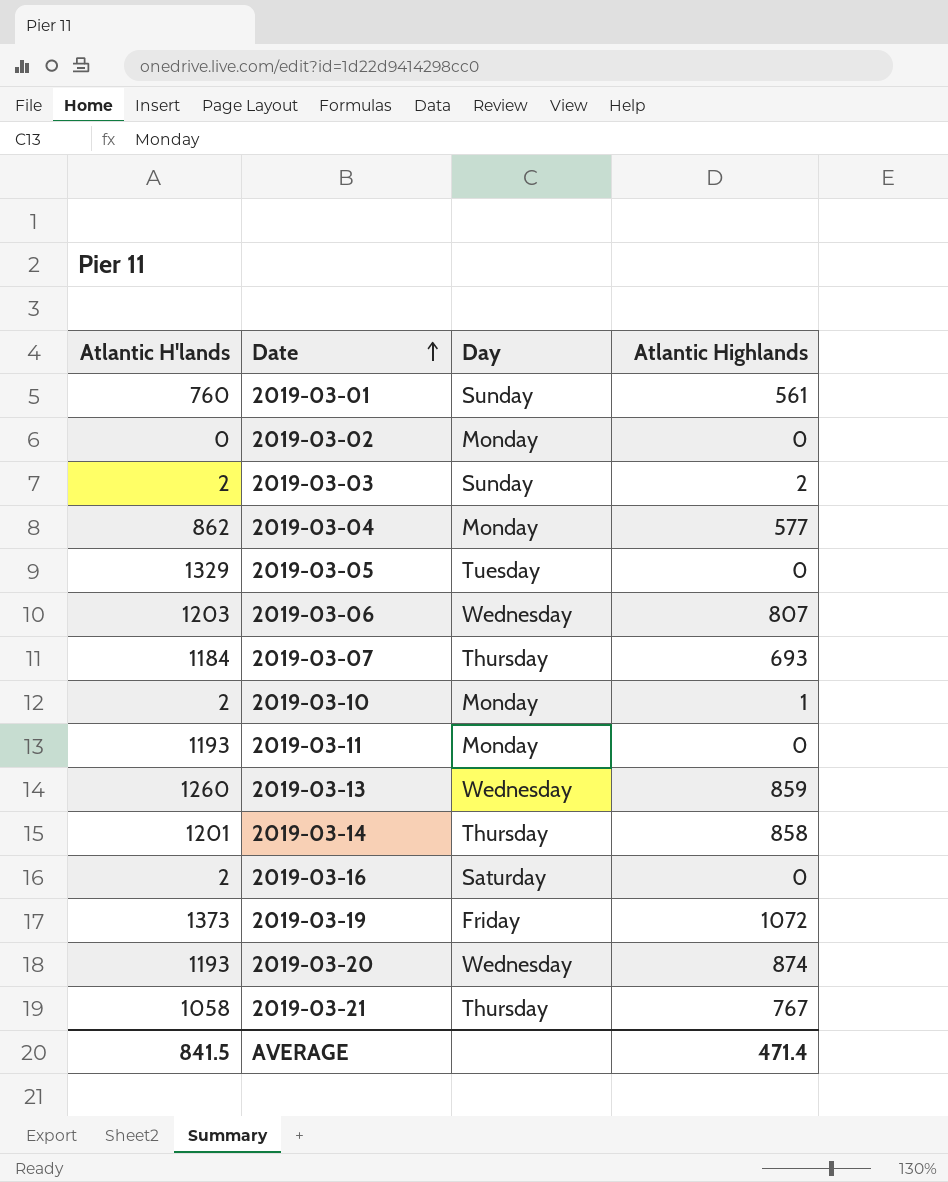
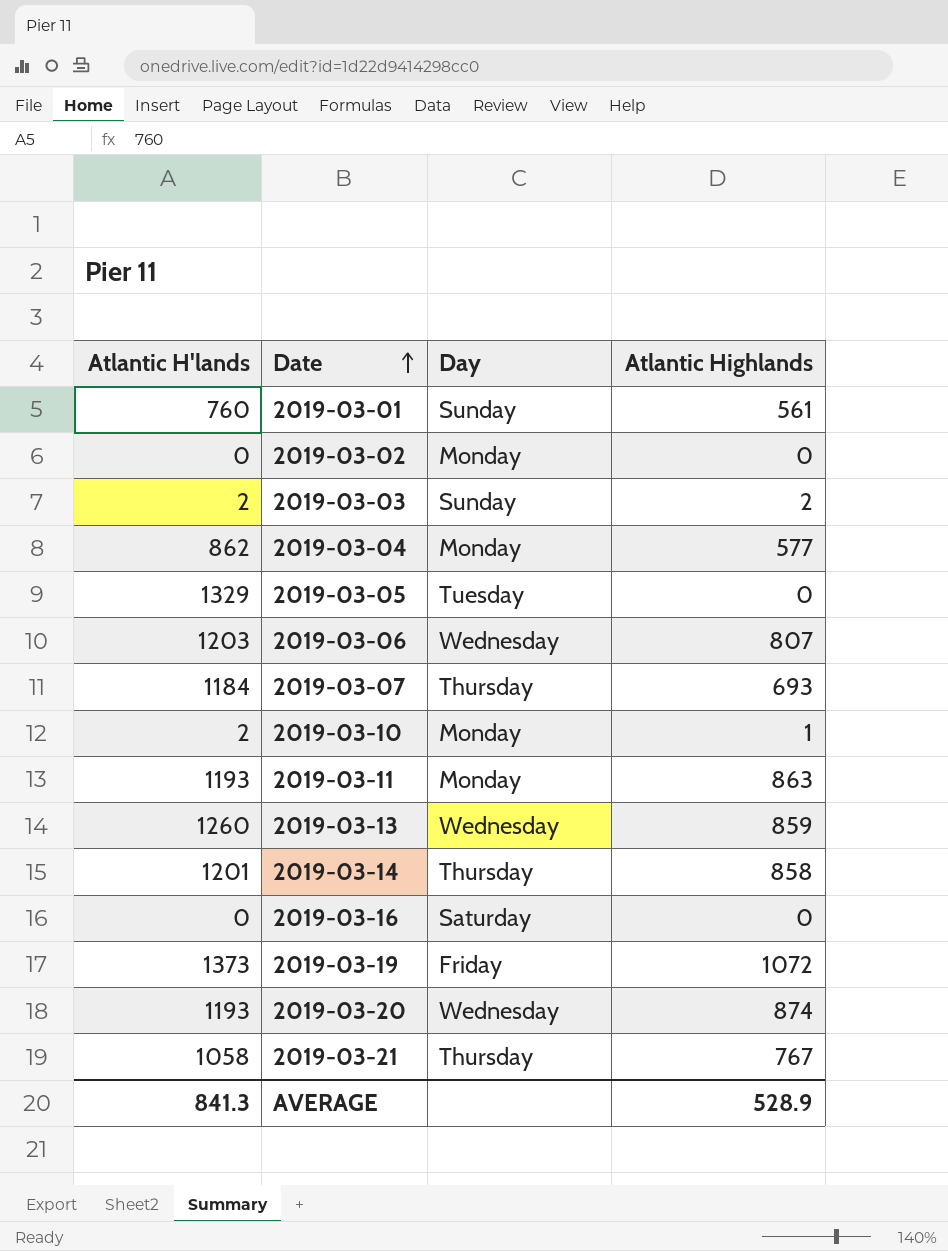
2019-03-11 | Atlantic Highlands: 0 -> 863
2019-03-16 | Atlantic H'lands: 2 -> 0
AVERAGE | Atlantic H'lands: 841.5 -> 841.3
AVERAGE | Atlantic Highlands: 471.4 -> 528.9

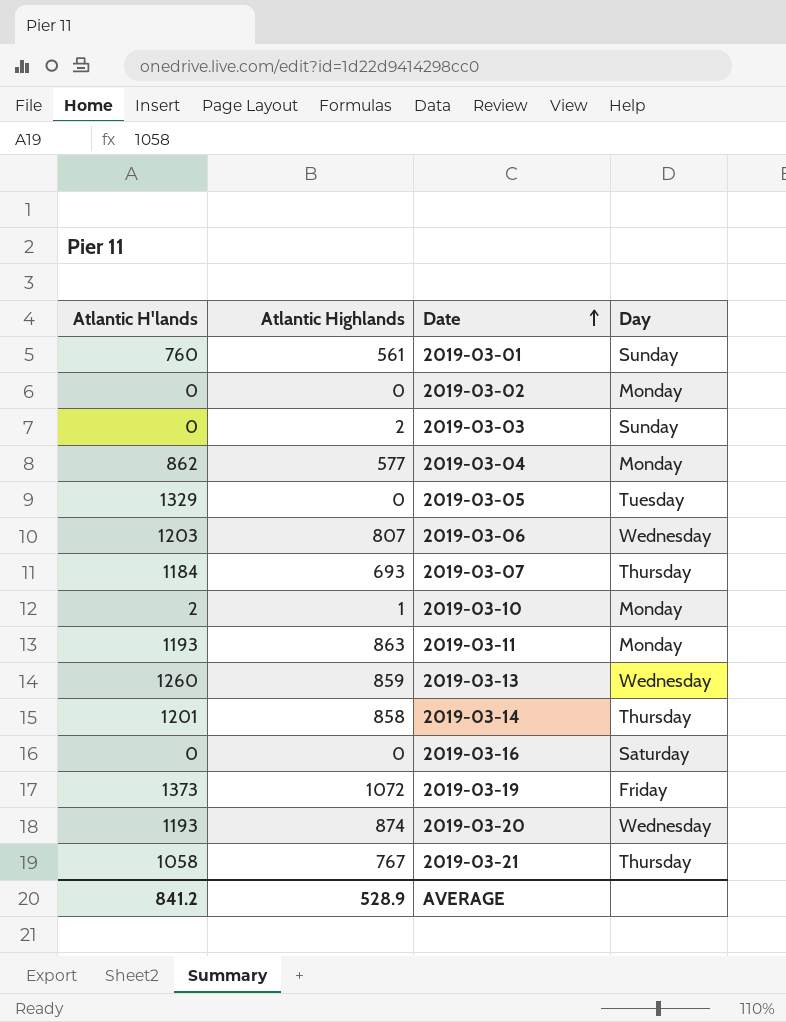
column Atlantic Highlands | position: 4 -> 2
2019-03-03 | Atlantic H'lands: 2 -> 0
AVERAGE | Atlantic H'lands: 841.3 -> 841.2

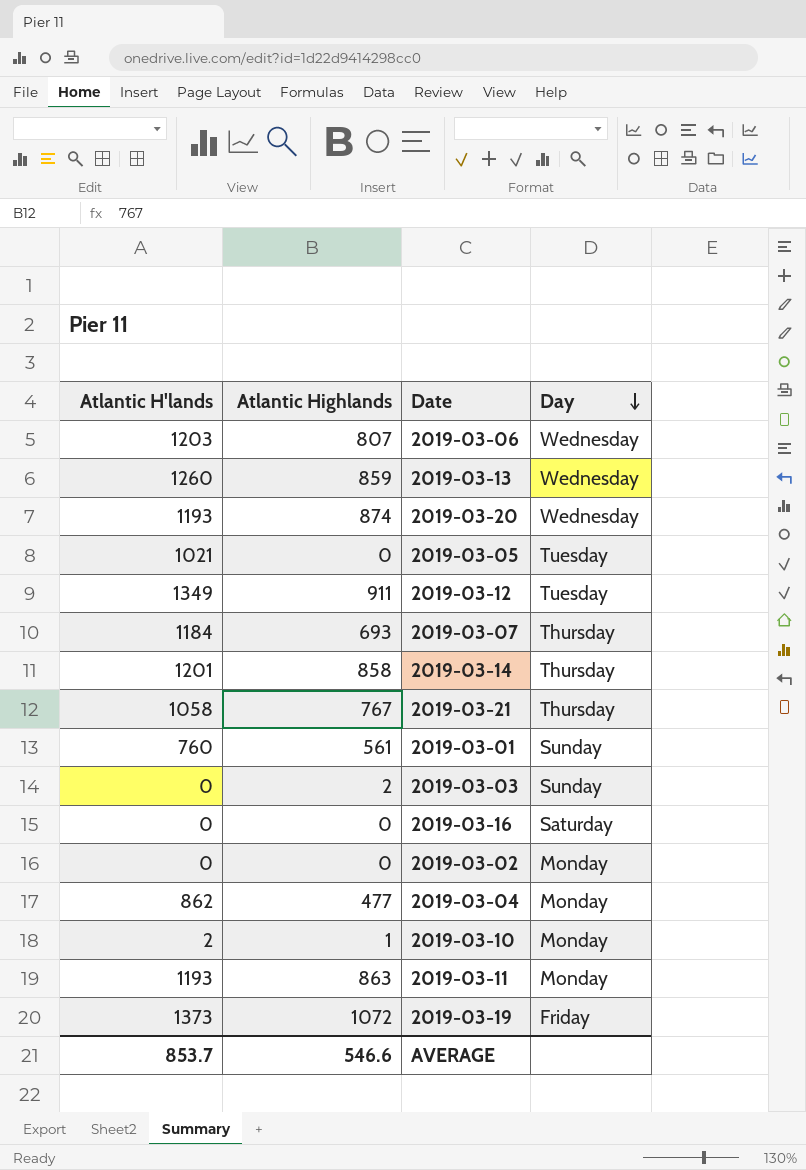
row order: Date ascending -> Day descending
2019-03-05 | Atlantic H'lands: 1329 -> 1021
row 2019-03-12: none -> 1349 | 911 | Tuesday
2019-03-04 | Atlantic Highlands: 577 -> 477
AVERAGE | Atlantic H'lands: 841.2 -> 853.7
AVERAGE | Atlantic Highlands: 528.9 -> 546.6

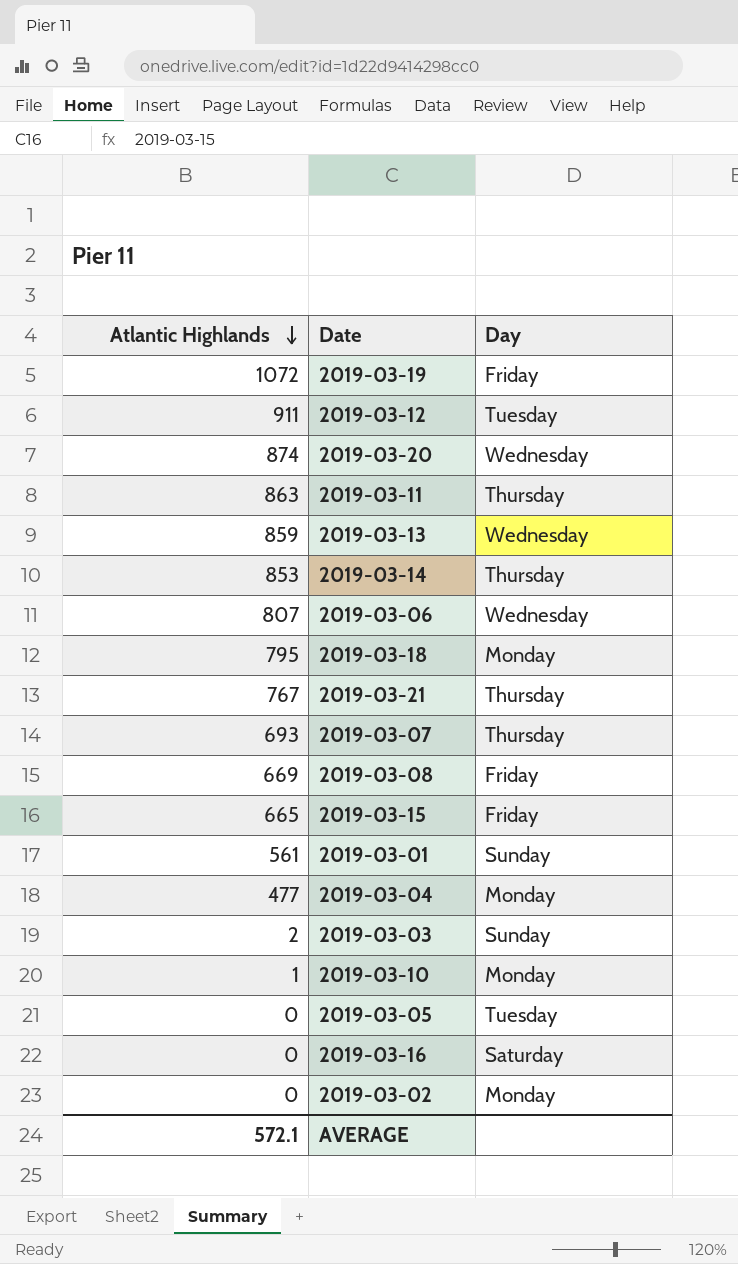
row order: Day descending -> Atlantic Highlands descending
column Atlantic H'lands | position: 1 -> none
2019-03-11 | Day: Monday -> Thursday
2019-03-14 | Atlantic Highlands: 858 -> 853
row 2019-03-18: none -> 795 | Monday
row 2019-03-08: none -> 669 | Friday
row 2019-03-15: none -> 665 | Friday
AVERAGE | Atlantic Highlands: 546.6 -> 572.1

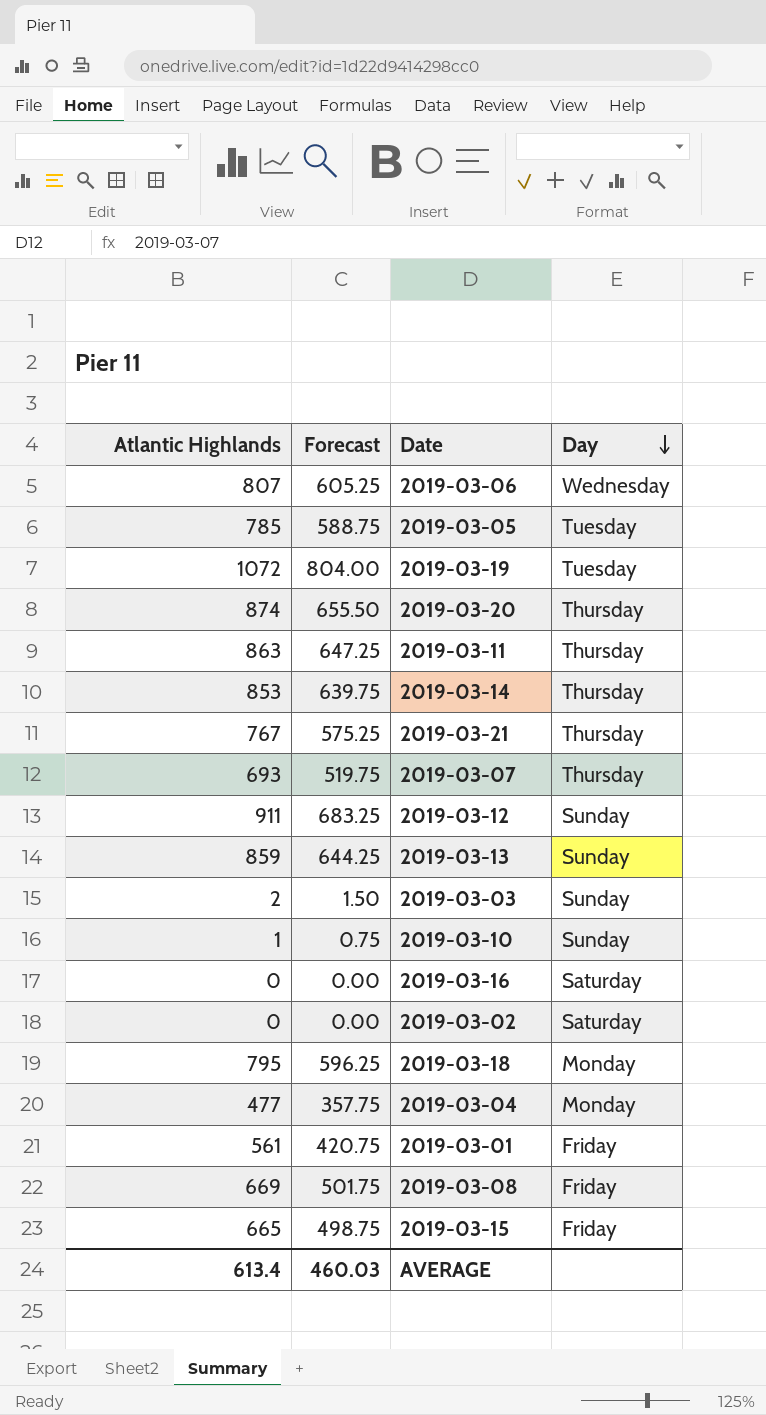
row order: Atlantic Highlands descending -> Day descending
column Forecast | formula: none -> [Atlantic Highlands] * 0.75
2019-03-05 | Atlantic Highlands: 0 -> 785
2019-03-19 | Day: Friday -> Tuesday
2019-03-20 | Day: Wednesday -> Thursday
2019-03-12 | Day: Tuesday -> Sunday
2019-03-13 | Day: Wednesday -> Sunday
2019-03-10 | Day: Monday -> Sunday
2019-03-02 | Day: Monday -> Saturday
2019-03-01 | Day: Sunday -> Friday
AVERAGE | Atlantic Highlands: 572.1 -> 613.4

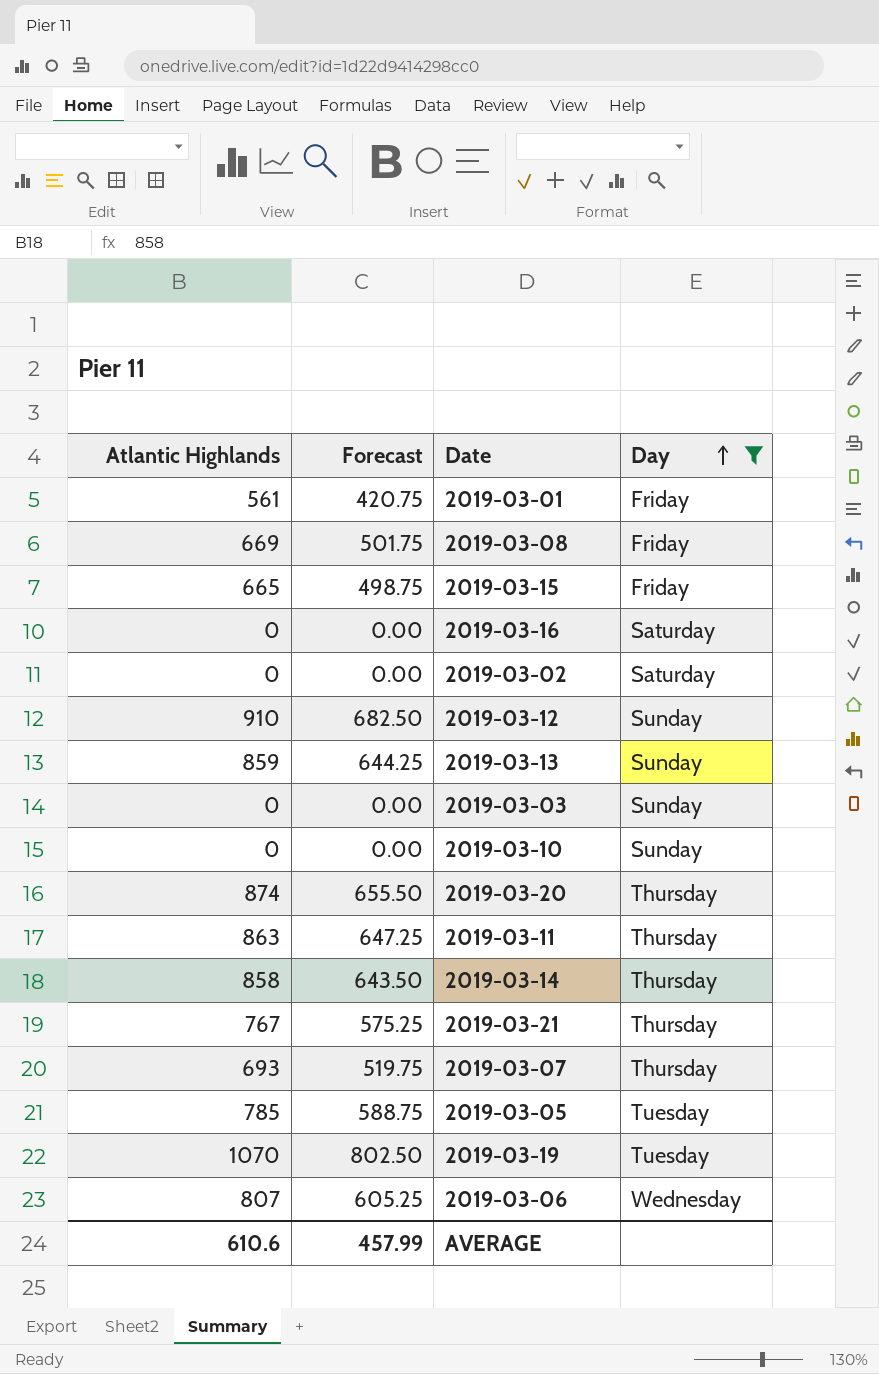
filter: none -> Day != Monday
row order: Day descending -> Day ascending
2019-03-12 | Atlantic Highlands: 911 -> 910
2019-03-12 | Forecast: 683.25 -> 682.50
2019-03-03 | Atlantic Highlands: 2 -> 0
2019-03-03 | Forecast: 1.50 -> 0.00
2019-03-10 | Atlantic Highlands: 1 -> 0
2019-03-10 | Forecast: 0.75 -> 0.00
2019-03-14 | Atlantic Highlands: 853 -> 858
2019-03-14 | Forecast: 639.75 -> 643.50
2019-03-19 | Atlantic Highlands: 1072 -> 1070
2019-03-19 | Forecast: 804.00 -> 802.50
AVERAGE | Atlantic Highlands: 613.4 -> 610.6
AVERAGE | Forecast: 460.03 -> 457.99

